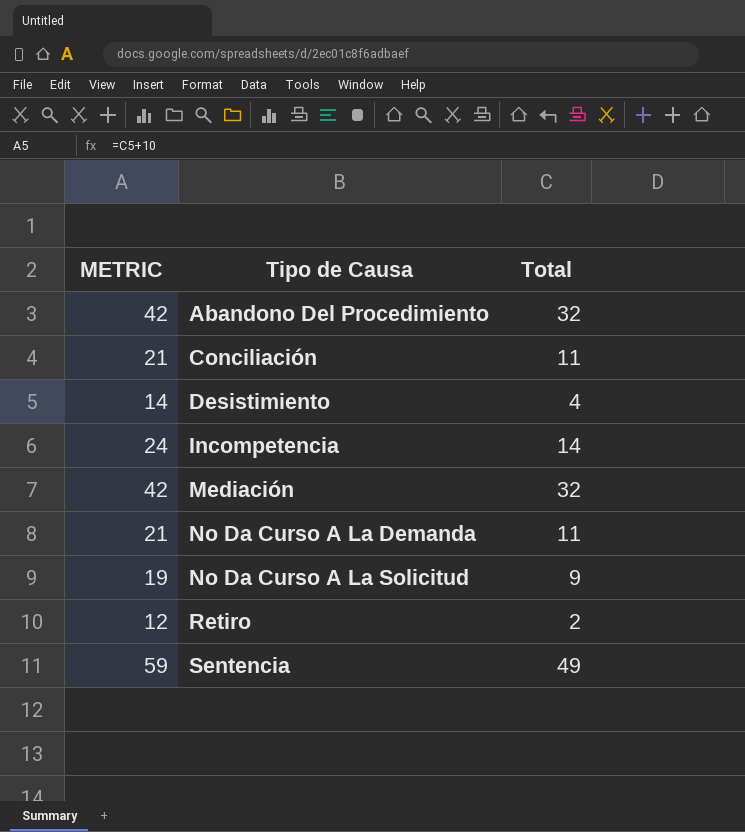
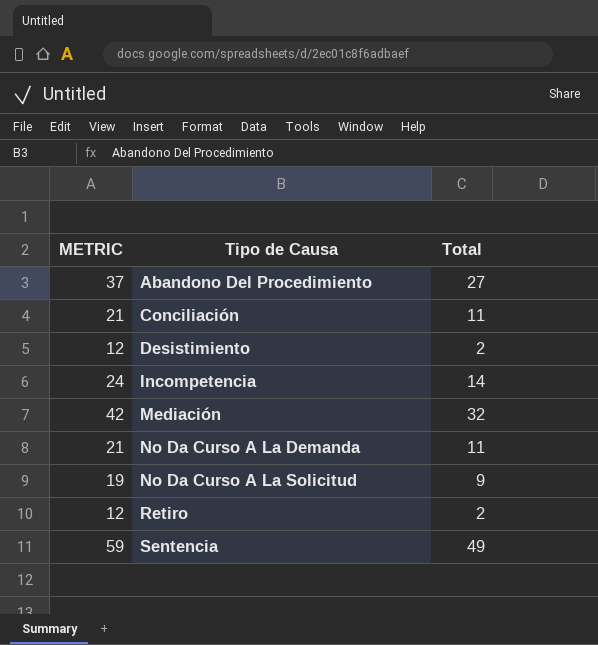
Abandono Del Procedimiento | METRIC: 42 -> 37
Abandono Del Procedimiento | Total: 32 -> 27
Desistimiento | METRIC: 14 -> 12
Desistimiento | Total: 4 -> 2

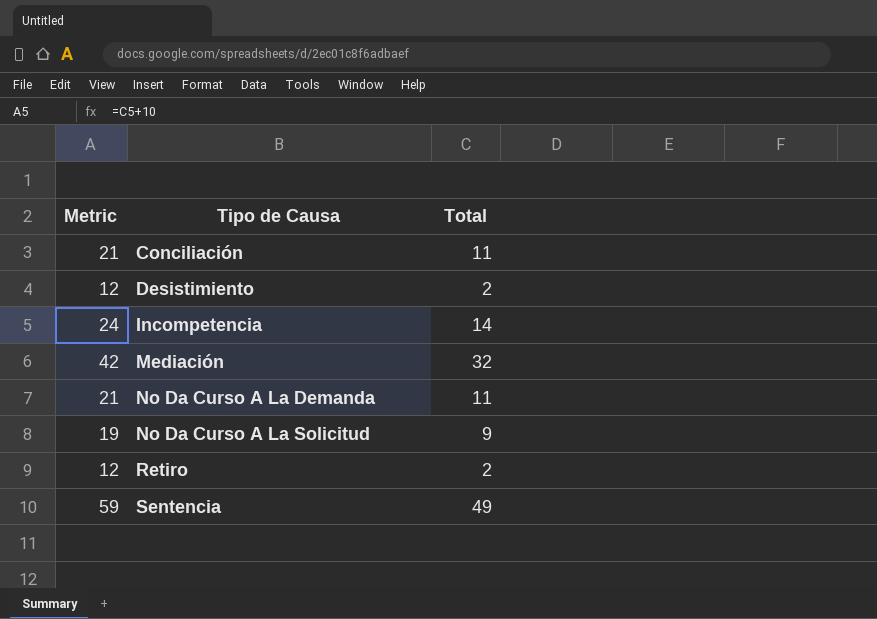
column name: METRIC -> Metric
row Abandono Del Procedimiento: 37 | 27 -> none

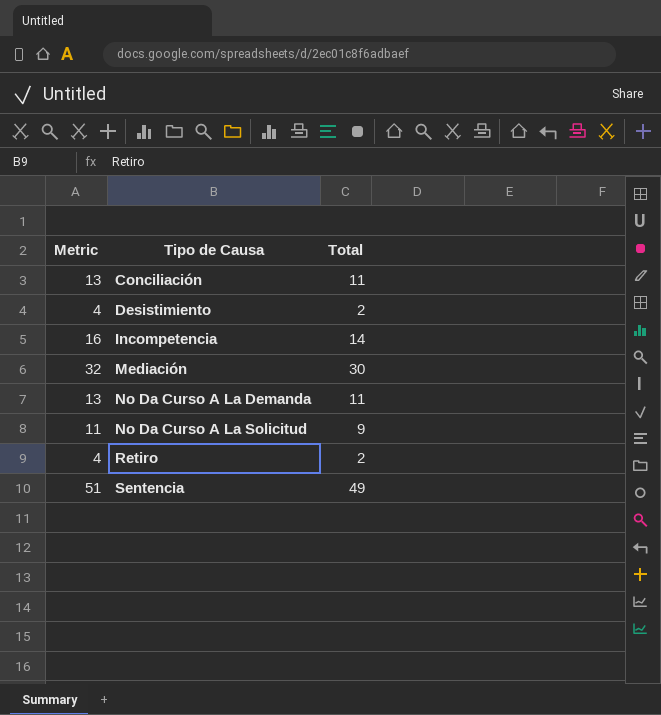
column Metric | formula: [Total] + 10 -> [Total] + 2
Mediación | Total: 32 -> 30

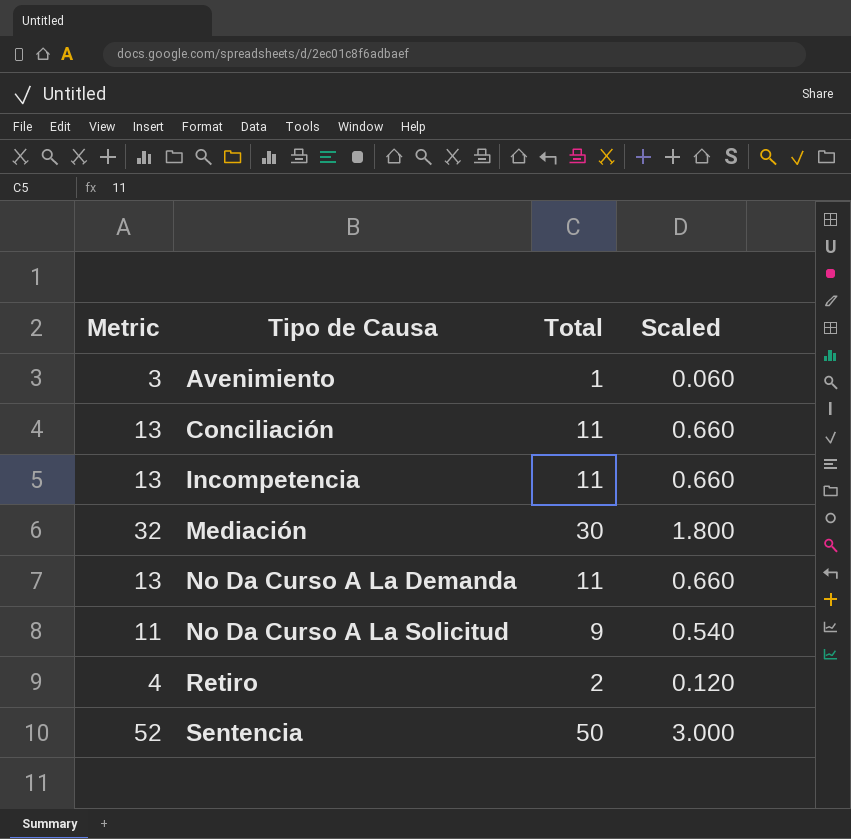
column Scaled | formula: none -> [Total] * 0.06
row Desistimiento: 4 | 2 -> none
row Avenimiento: none -> 3 | 1 | 0.060
Incompetencia | Metric: 16 -> 13
Incompetencia | Total: 14 -> 11
Sentencia | Metric: 51 -> 52
Sentencia | Total: 49 -> 50

